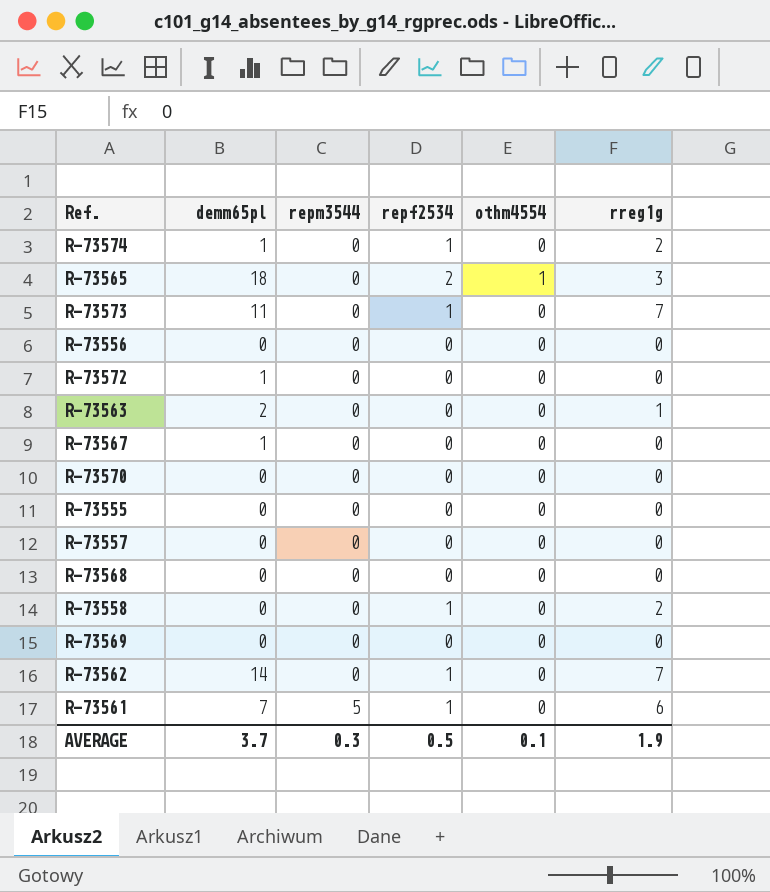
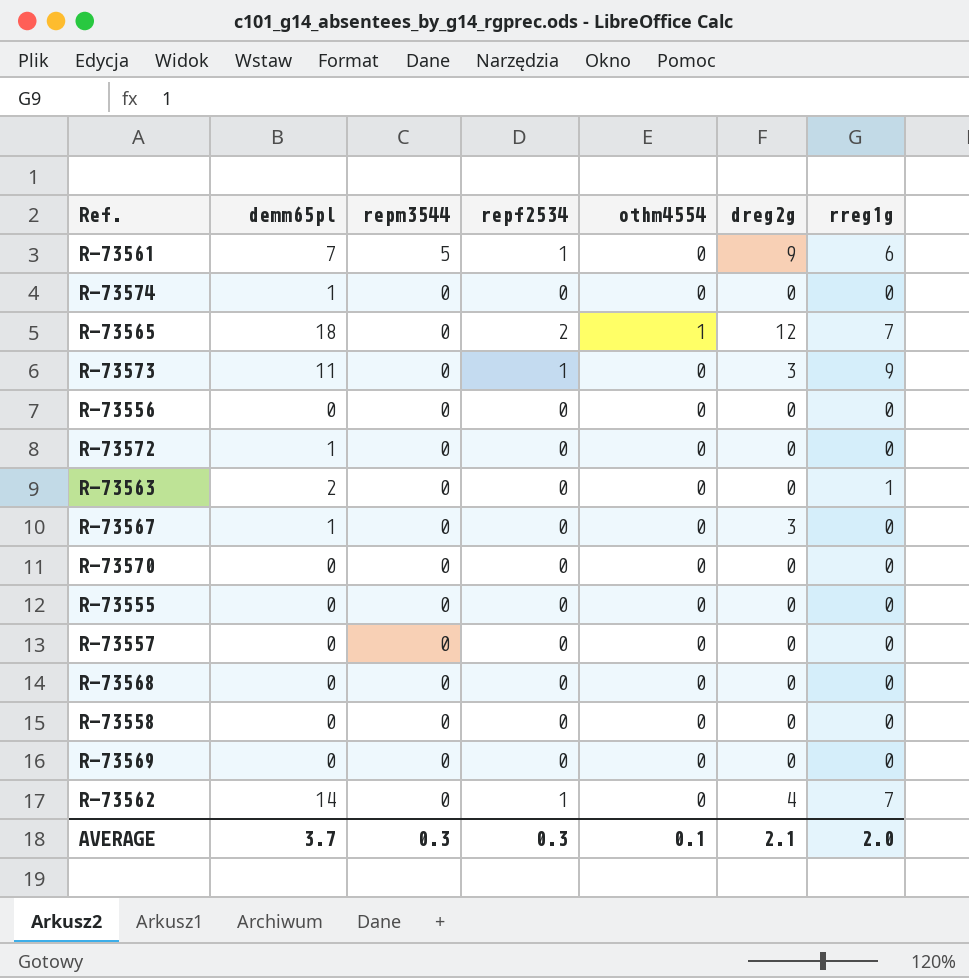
row order: repm3544 ascending -> repm3544 descending
column dreg2g | position: none -> 6
R-73574 | repf2534: 1 -> 0
R-73574 | rreg1g: 2 -> 0
R-73565 | rreg1g: 3 -> 7
R-73573 | rreg1g: 7 -> 9
R-73558 | repf2534: 1 -> 0
R-73558 | rreg1g: 2 -> 0
AVERAGE | repf2534: 0.5 -> 0.3
AVERAGE | rreg1g: 1.9 -> 2.0

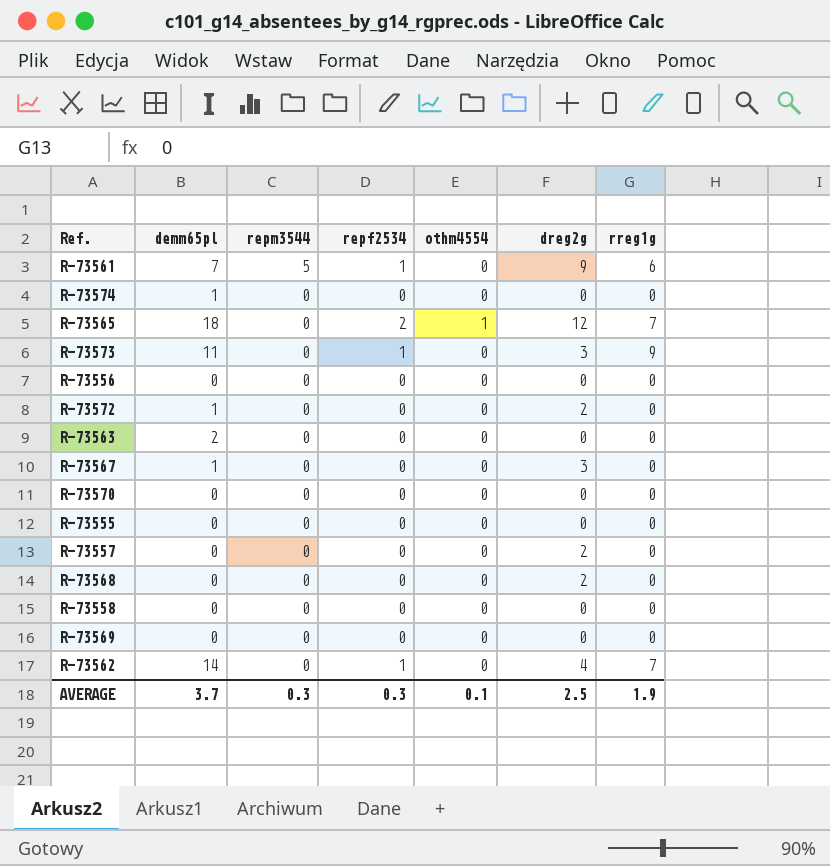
R-73572 | dreg2g: 0 -> 2
R-73563 | rreg1g: 1 -> 0
R-73557 | dreg2g: 0 -> 2
R-73568 | dreg2g: 0 -> 2
AVERAGE | dreg2g: 2.1 -> 2.5
AVERAGE | rreg1g: 2.0 -> 1.9

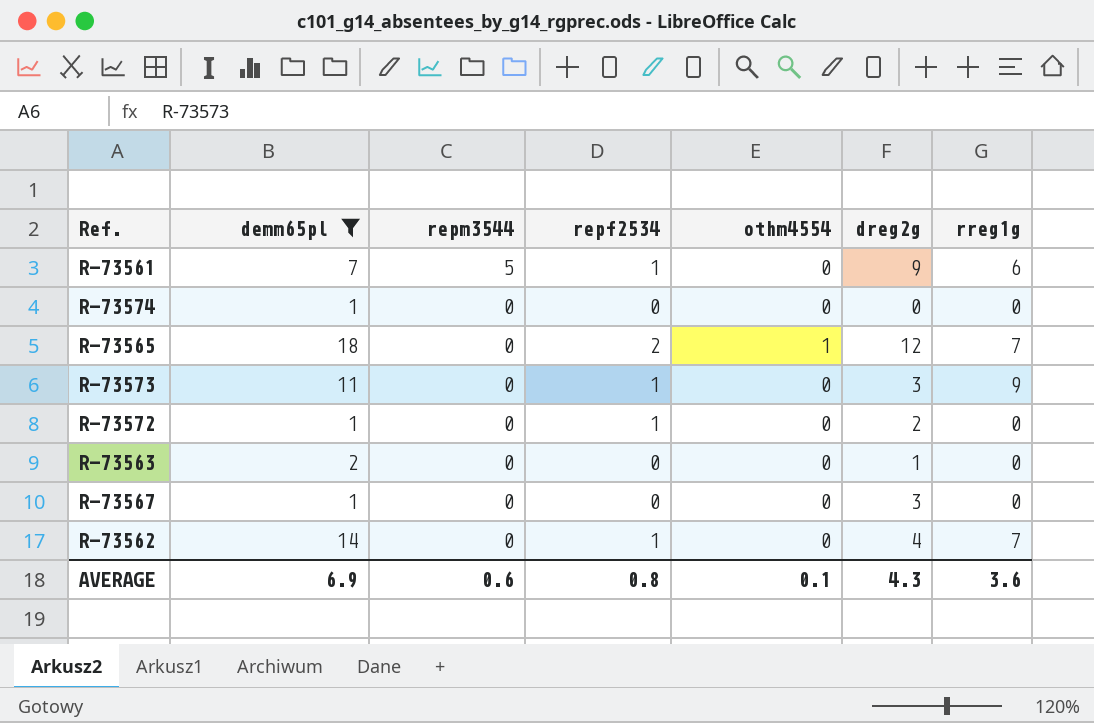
filter: none -> demm65pl != 0
R-73572 | repf2534: 0 -> 1
R-73563 | dreg2g: 0 -> 1
AVERAGE | demm65pl: 3.7 -> 6.9
AVERAGE | repm3544: 0.3 -> 0.6
AVERAGE | repf2534: 0.3 -> 0.8
AVERAGE | dreg2g: 2.5 -> 4.3
AVERAGE | rreg1g: 1.9 -> 3.6

